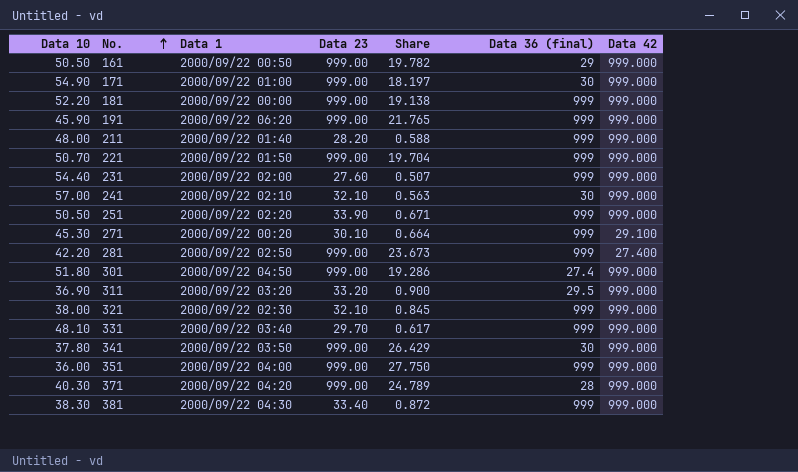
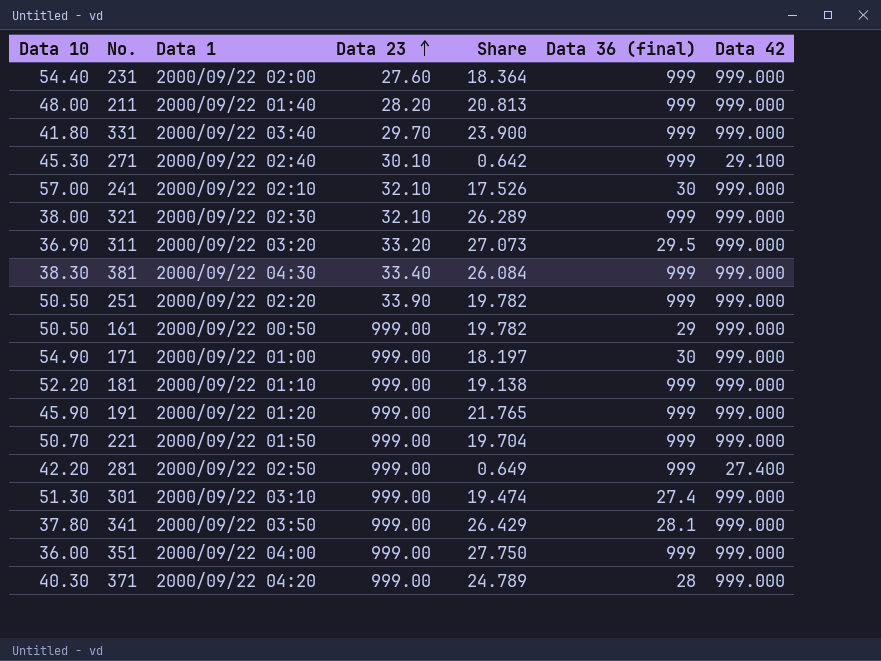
row order: No. ascending -> Data 23 ascending
column Share | formula: [Data 23] / [Data 10] -> [Data 42] / [Data 10]
331 | Data 10: 48.10 -> 41.80
271 | Data 1: 2000/09/22 00:20 -> 2000/09/22 02:40
181 | Data 1: 2000/09/22 00:00 -> 2000/09/22 01:10
191 | Data 1: 2000/09/22 06:20 -> 2000/09/22 01:20
301 | Data 10: 51.80 -> 51.30
301 | Data 1: 2000/09/22 04:50 -> 2000/09/22 03:10
341 | Data 36 (final): 30 -> 28.1

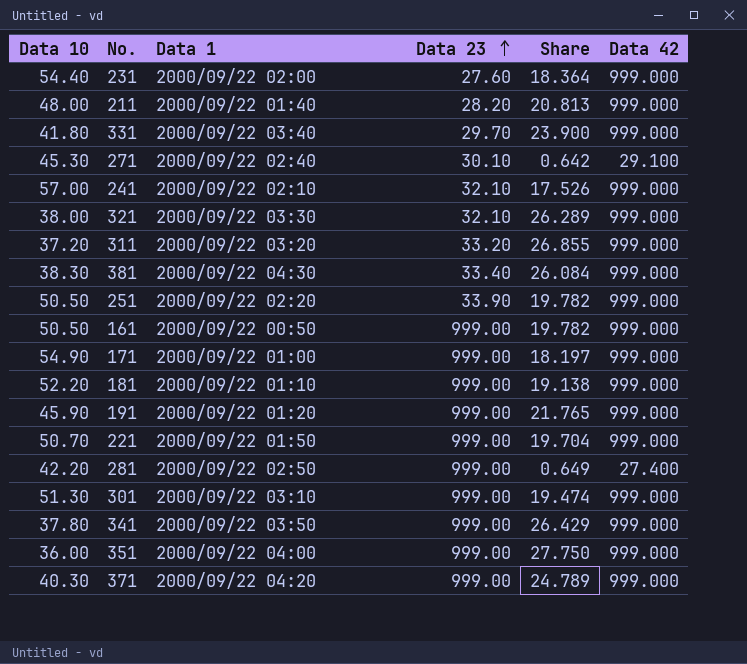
column Data 36 (final) | position: 6 -> none
321 | Data 1: 2000/09/22 02:30 -> 2000/09/22 03:30
311 | Data 10: 36.90 -> 37.20
311 | Share: 27.073 -> 26.855

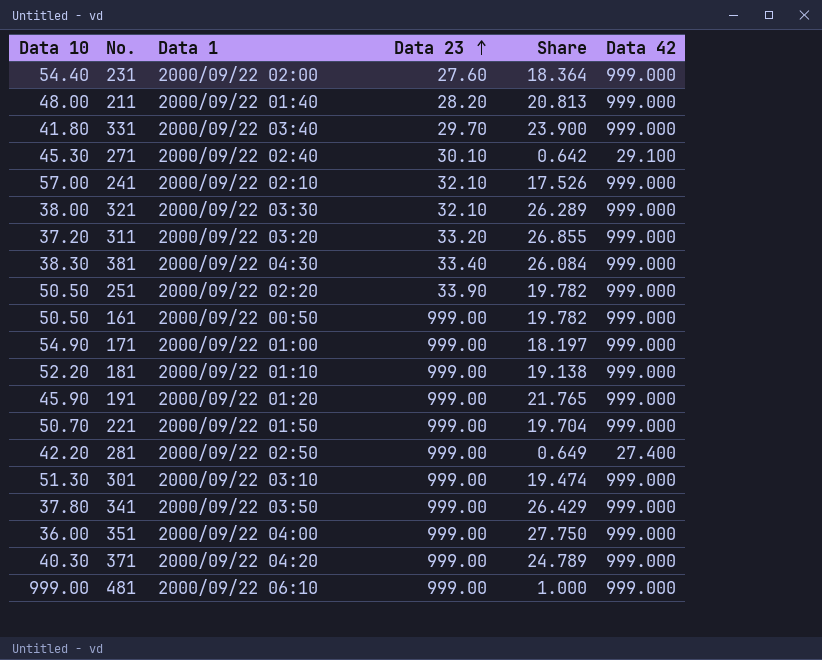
row 481: none -> 999.00 | 2000/09/22 06:10 | 999.00 | 1.000 | 999.000

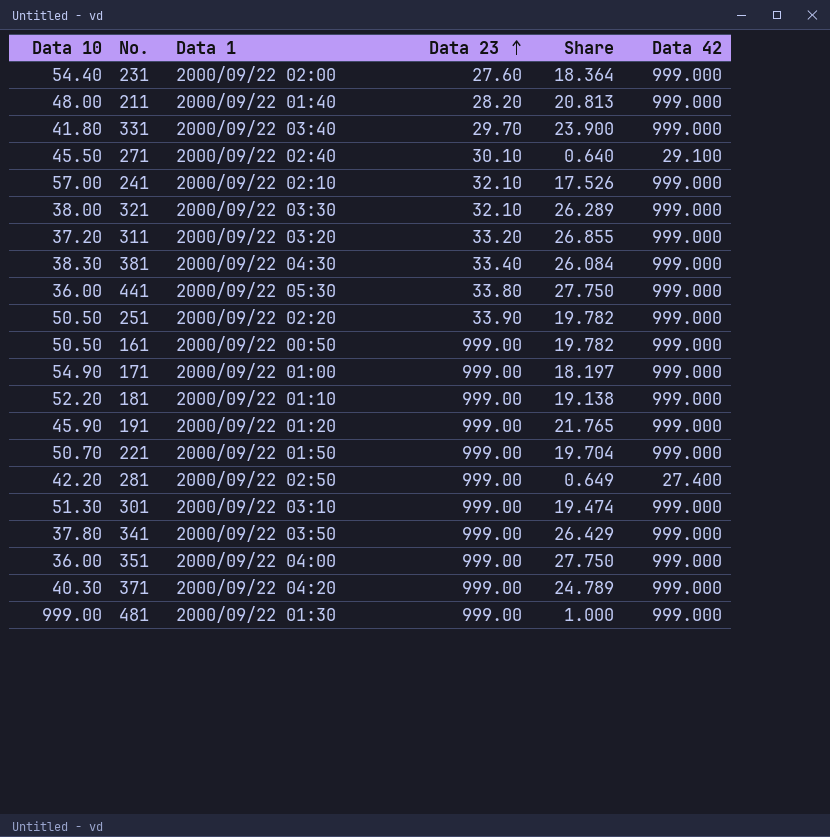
271 | Data 10: 45.30 -> 45.50
271 | Share: 0.642 -> 0.640
row 441: none -> 36.00 | 2000/09/22 05:30 | 33.80 | 27.750 | 999.000
481 | Data 1: 2000/09/22 06:10 -> 2000/09/22 01:30

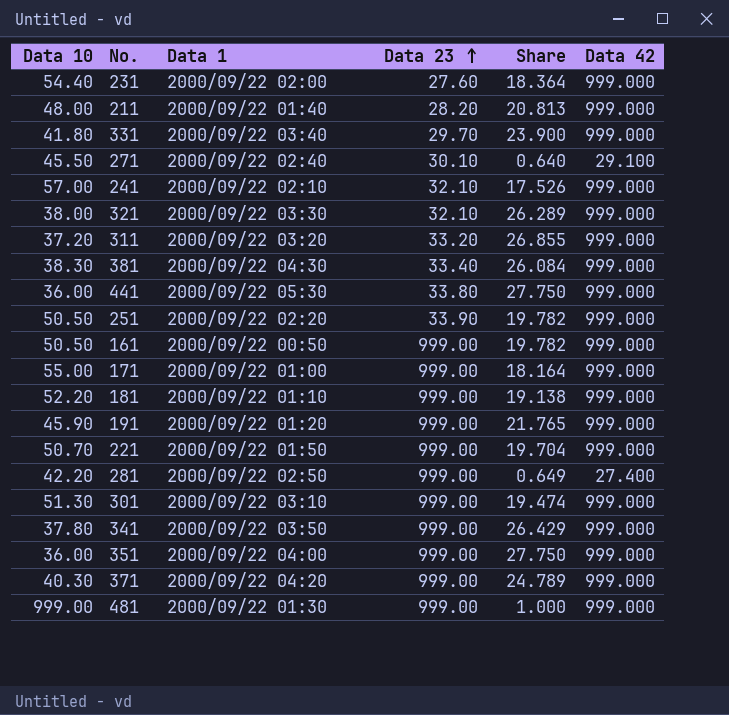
171 | Data 10: 54.90 -> 55.00
171 | Share: 18.197 -> 18.164

